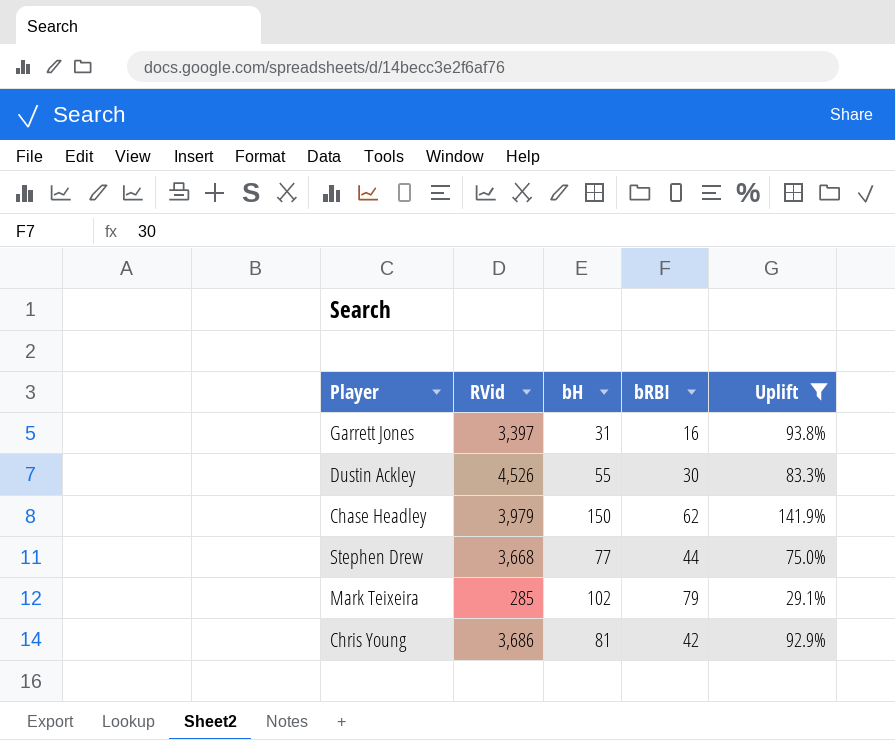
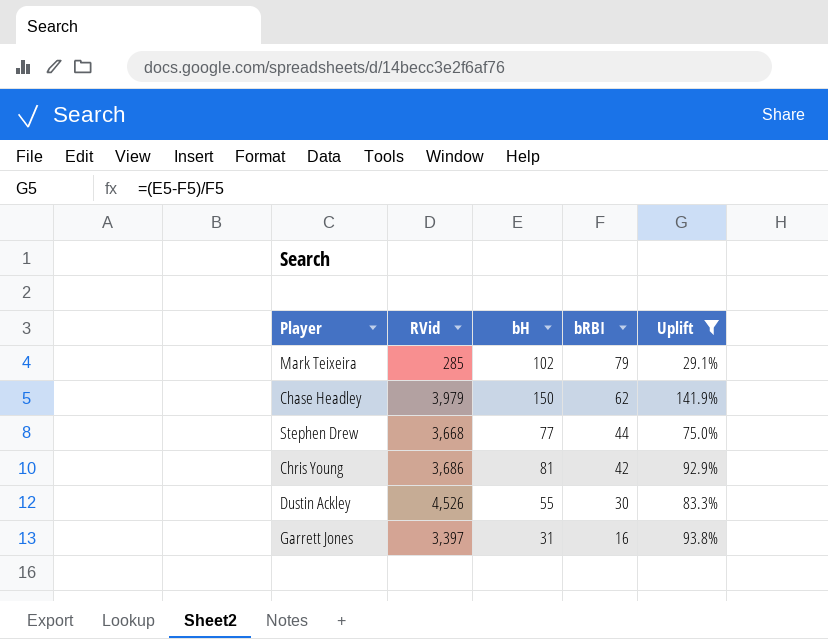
row order: none -> bRBI descending

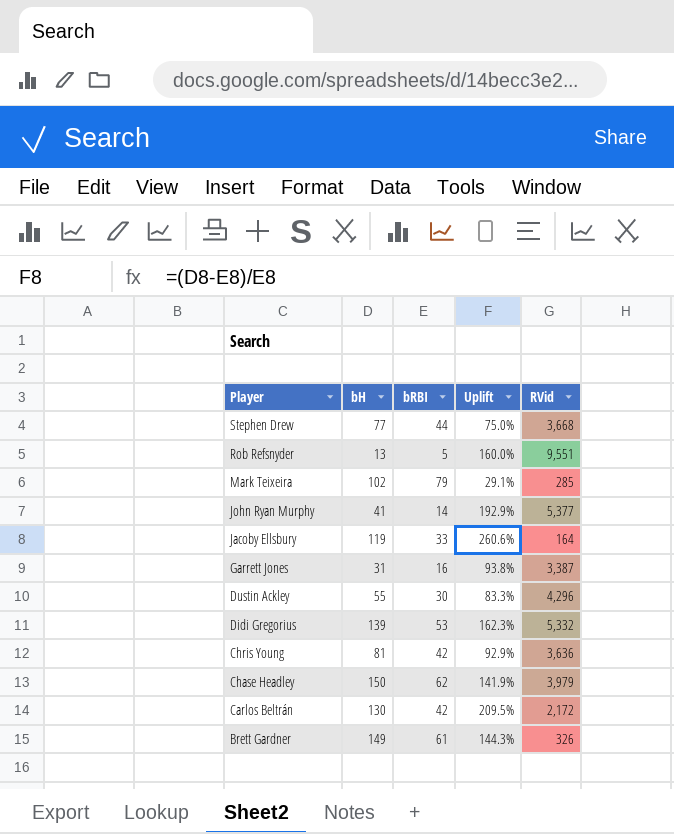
filter: Uplift <= 141.9% -> none
row order: bRBI descending -> Player descending
column RVid | position: 2 -> 5
Garrett Jones | RVid: 3,397 -> 3,387
Dustin Ackley | RVid: 4,526 -> 4,296
Chris Young | RVid: 3,686 -> 3,636

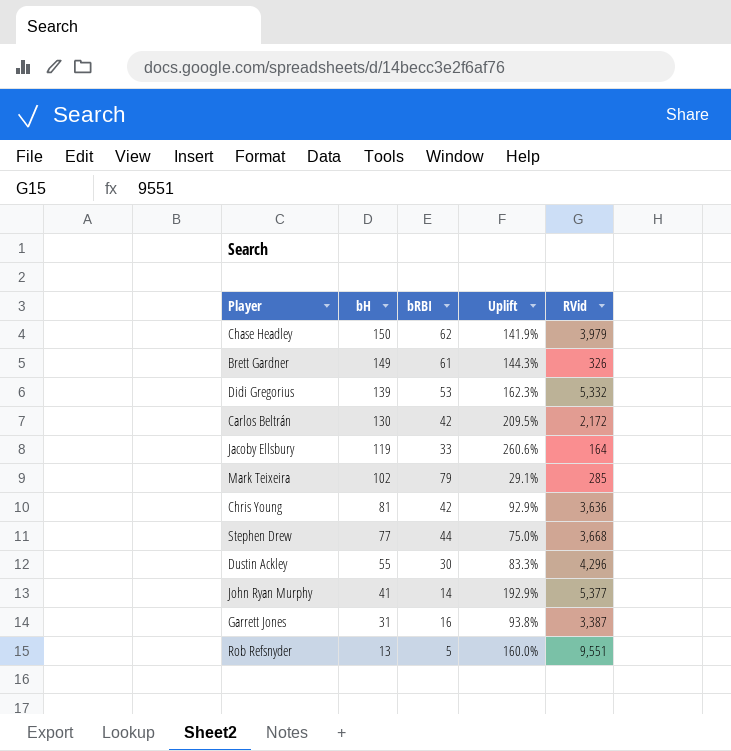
row order: Player descending -> bH descending

